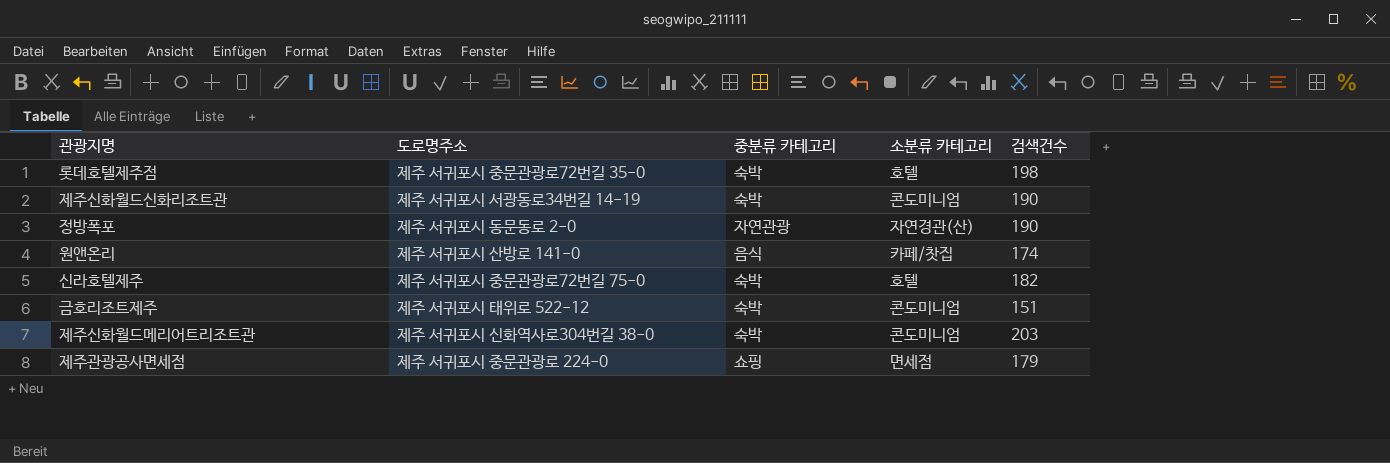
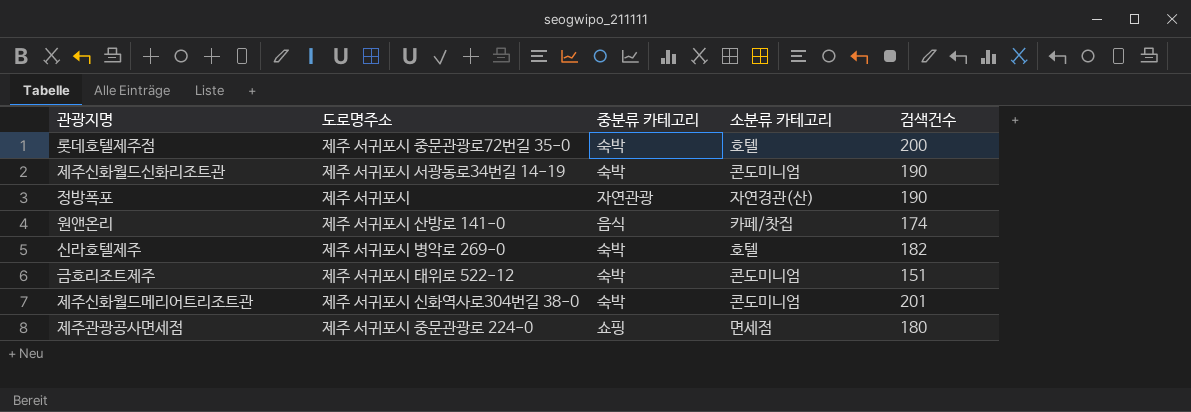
롯데호텔제주점 | 검색건수: 198 -> 200
정방폭포 | 도로명주소: 제주 서귀포시 동문동로 2-0 -> 제주 서귀포시
신라호텔제주 | 도로명주소: 제주 서귀포시 중문관광로72번길 75-0 -> 제주 서귀포시 병악로 269-0
제주신화월드메리어트리조트관 | 검색건수: 203 -> 201
제주관광공사면세점 | 검색건수: 179 -> 180

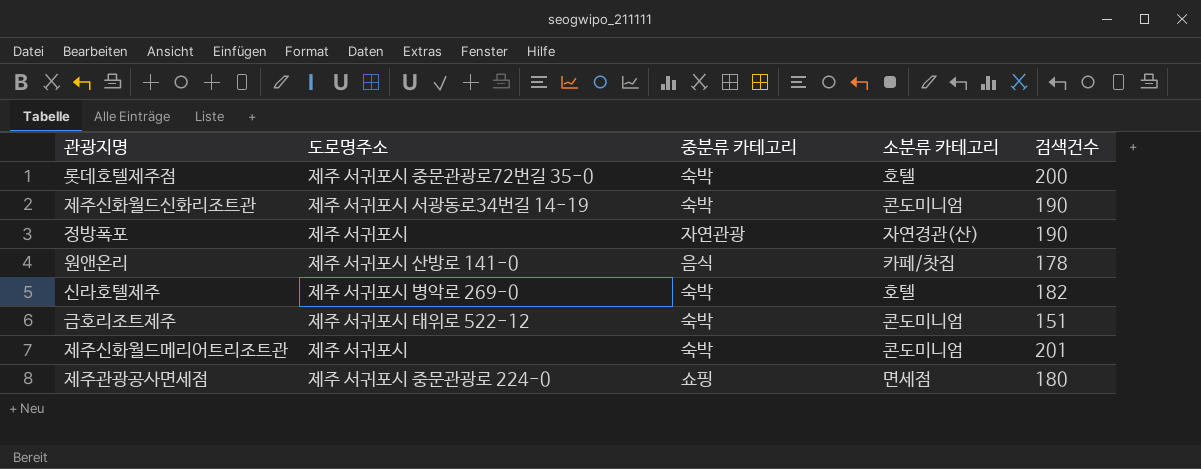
원앤온리 | 검색건수: 174 -> 178
제주신화월드메리어트리조트관 | 도로명주소: 제주 서귀포시 신화역사로304번길 38-0 -> 제주 서귀포시

